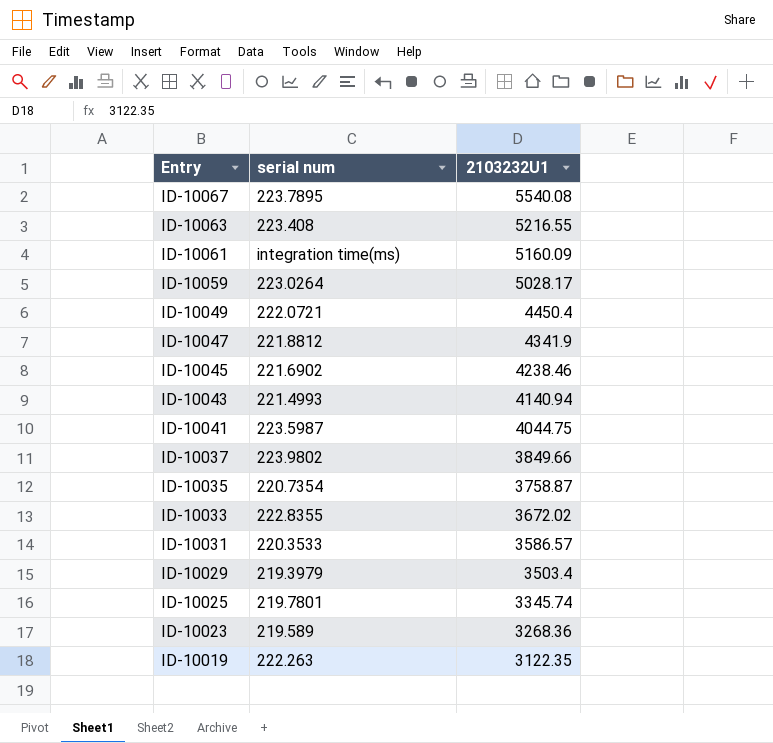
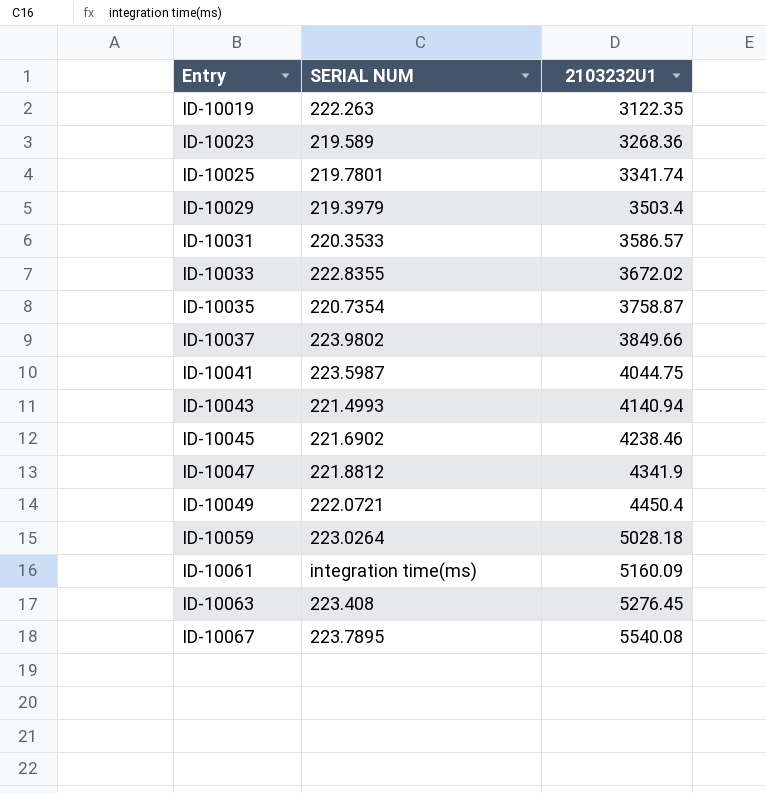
row order: Entry descending -> Entry ascending
column name: serial num -> SERIAL NUM
ID-10025 | 2103232U1: 3345.74 -> 3341.74
ID-10059 | 2103232U1: 5028.17 -> 5028.18
ID-10063 | 2103232U1: 5216.55 -> 5276.45

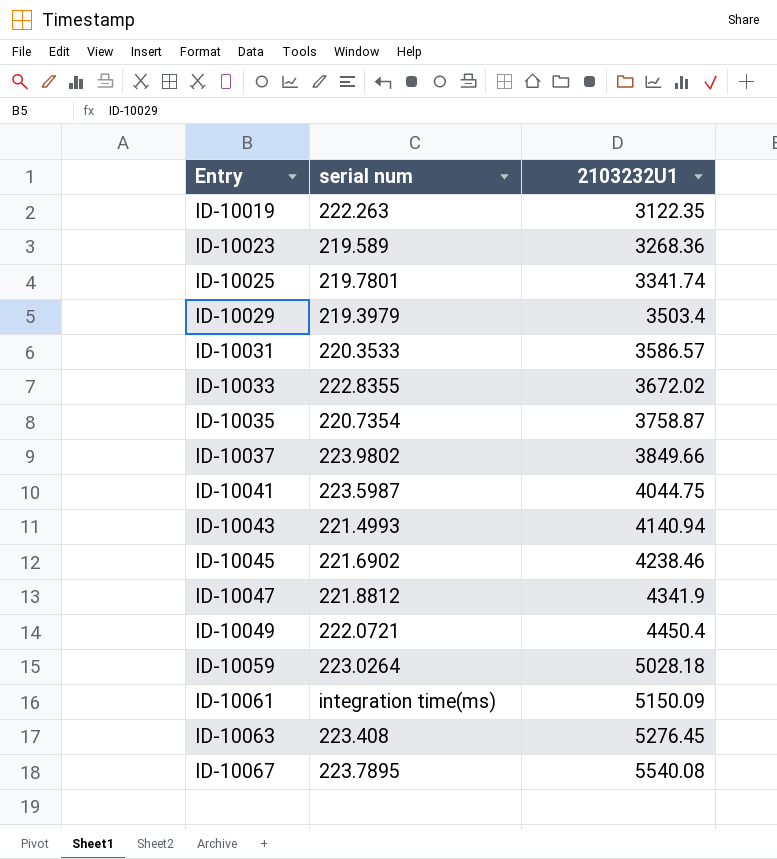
column name: SERIAL NUM -> serial num
ID-10061 | 2103232U1: 5160.09 -> 5150.09

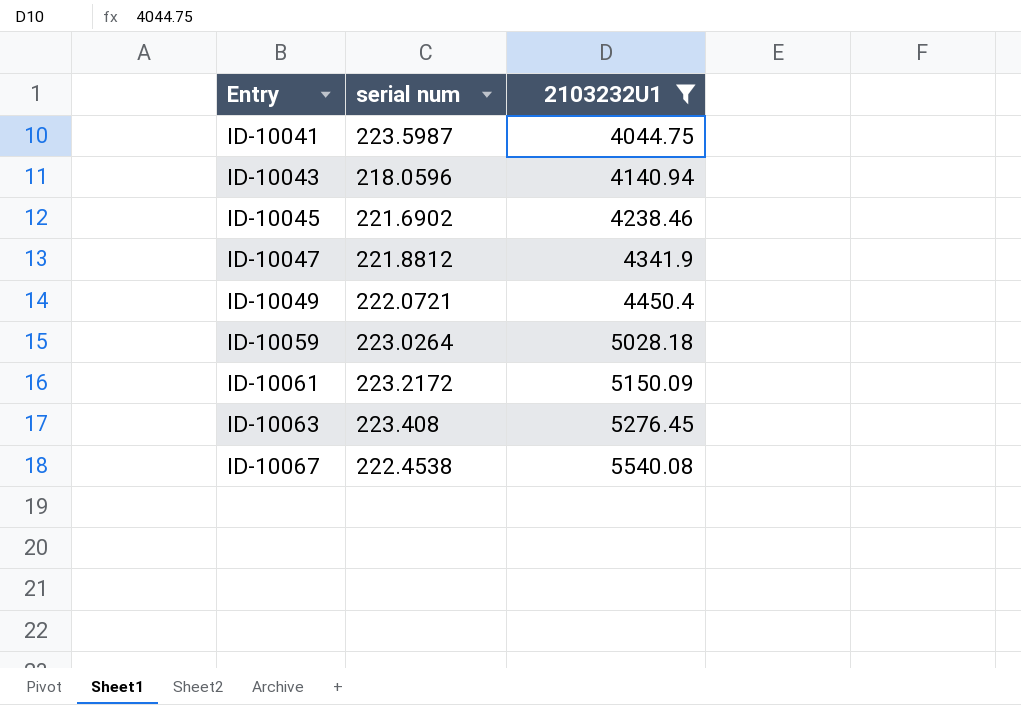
filter: none -> 2103232U1 >= 4044.75
ID-10043 | serial num: 221.4993 -> 218.0596
ID-10061 | serial num: integration time(ms) -> 223.2172
ID-10067 | serial num: 223.7895 -> 222.4538

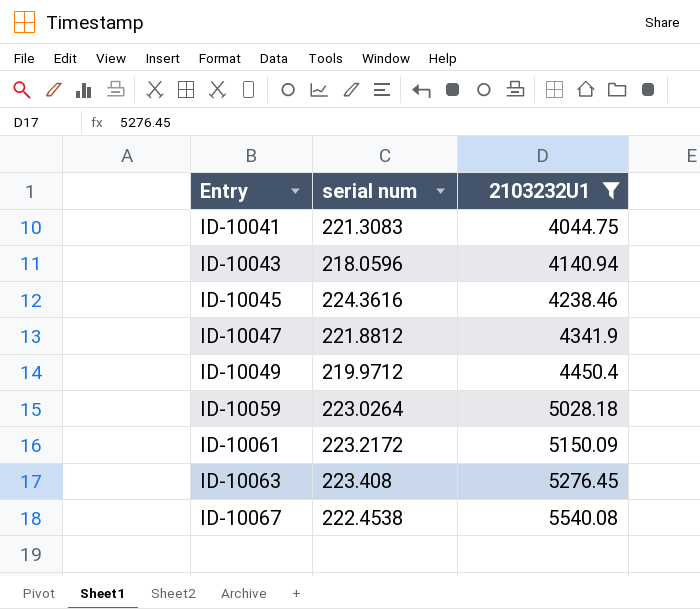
ID-10041 | serial num: 223.5987 -> 221.3083
ID-10045 | serial num: 221.6902 -> 224.3616
ID-10049 | serial num: 222.0721 -> 219.9712

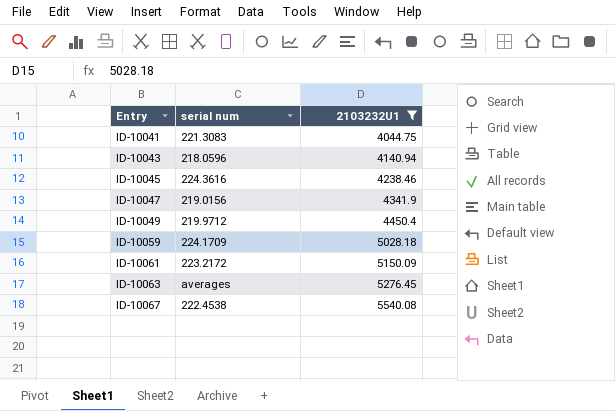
ID-10047 | serial num: 221.8812 -> 219.0156
ID-10059 | serial num: 223.0264 -> 224.1709
ID-10063 | serial num: 223.408 -> averages

